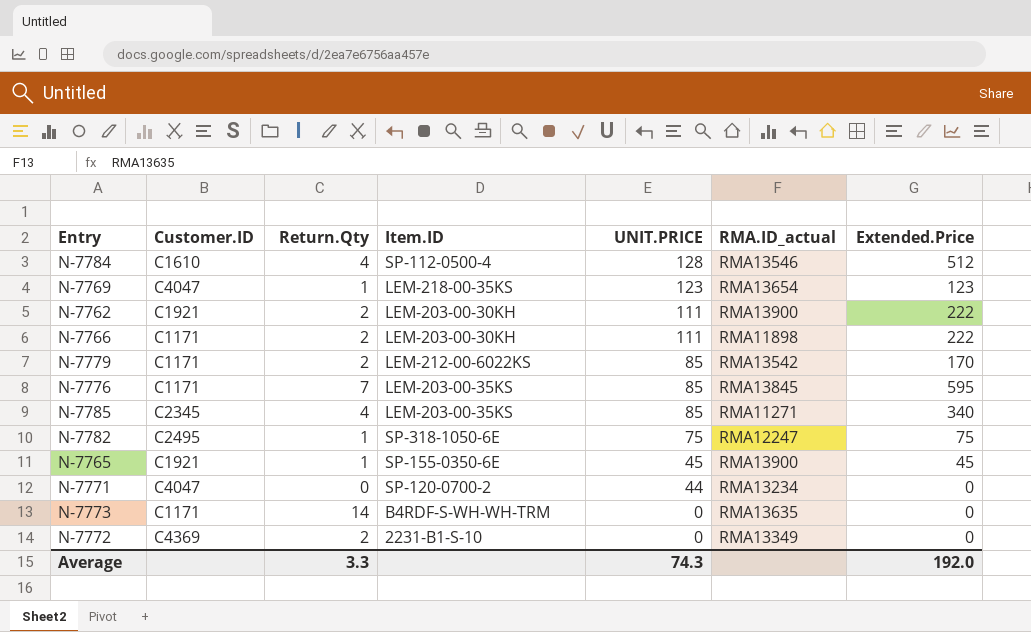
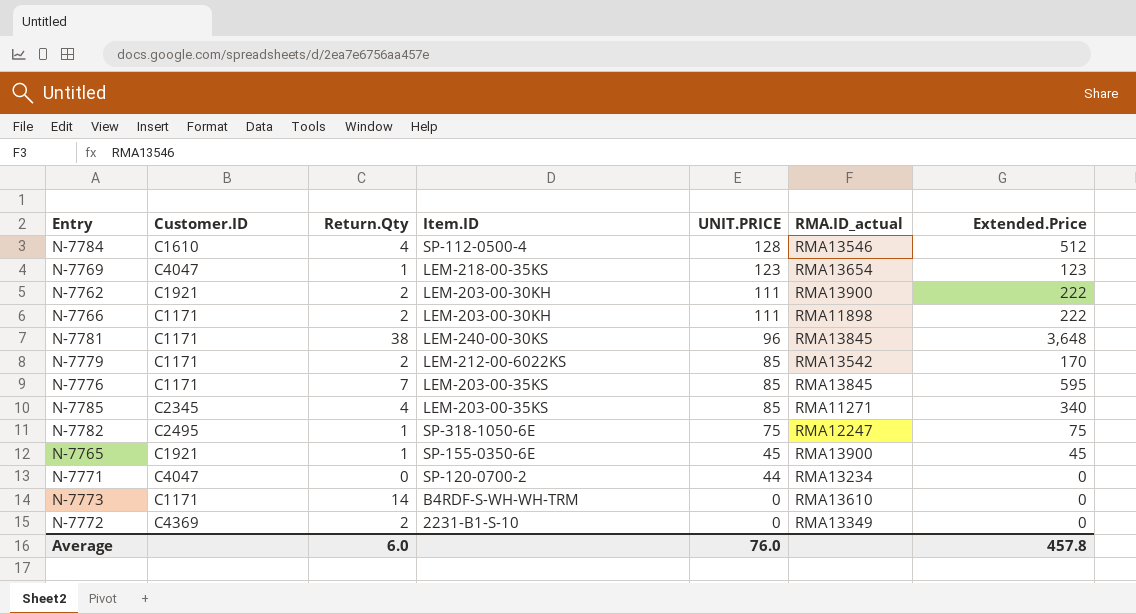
row N-7781: none -> C1171 | 38 | LEM-240-00-30KS | 96 | RMA13845 | 3,648
N-7773 | RMA.ID_actual: RMA13635 -> RMA13610
Average | Return.Qty: 3.3 -> 6.0
Average | UNIT.PRICE: 74.3 -> 76.0
Average | Extended.Price: 192.0 -> 457.8

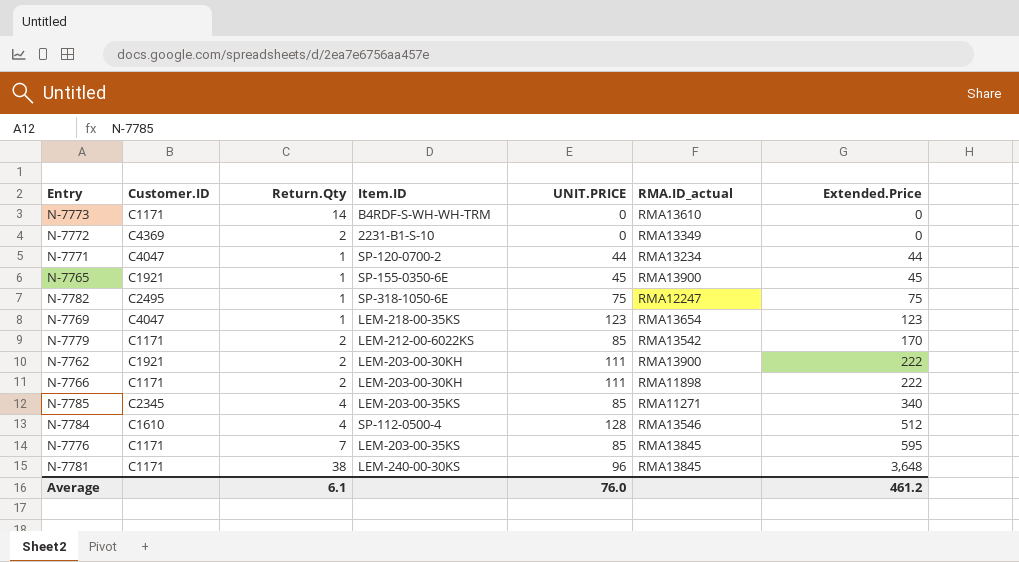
row order: UNIT.PRICE descending -> Extended.Price ascending
N-7771 | Return.Qty: 0 -> 1
N-7771 | Extended.Price: 0 -> 44
Average | Return.Qty: 6.0 -> 6.1
Average | Extended.Price: 457.8 -> 461.2

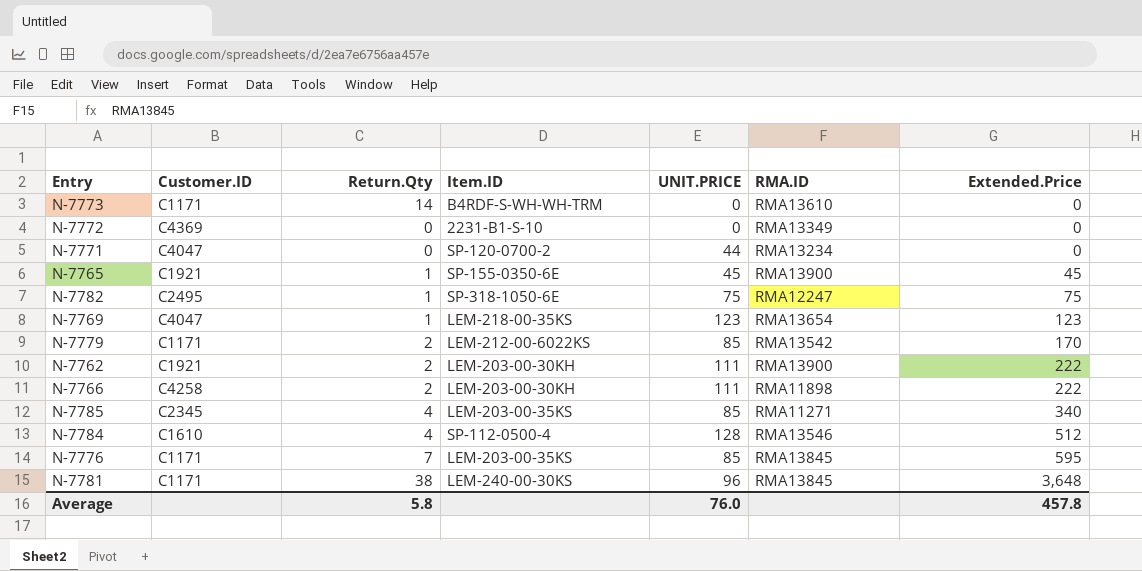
column name: RMA.ID_actual -> RMA.ID
N-7772 | Return.Qty: 2 -> 0
N-7771 | Return.Qty: 1 -> 0
N-7771 | Extended.Price: 44 -> 0
N-7766 | Customer.ID: C1171 -> C4258
Average | Return.Qty: 6.1 -> 5.8
Average | Extended.Price: 461.2 -> 457.8

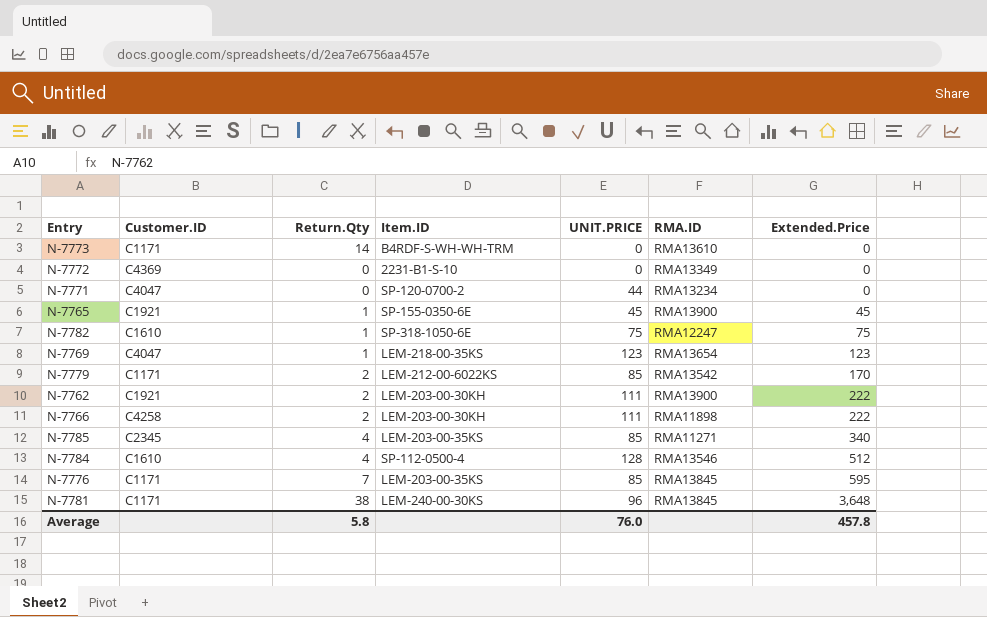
N-7782 | Customer.ID: C2495 -> C1610

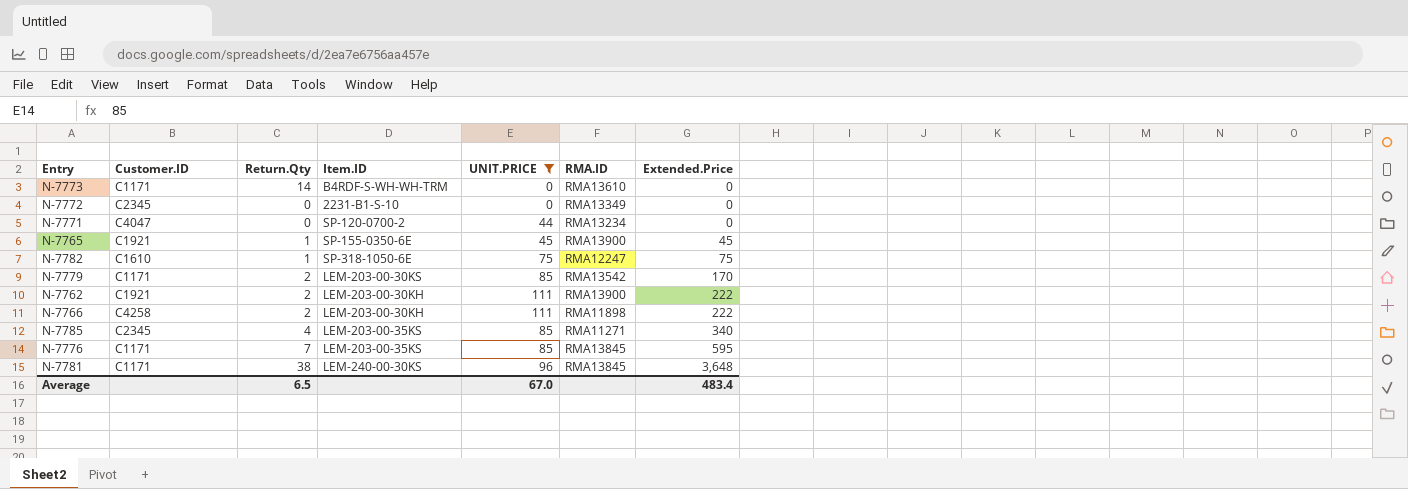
filter: none -> UNIT.PRICE <= 111
N-7772 | Customer.ID: C4369 -> C2345
N-7779 | Item.ID: LEM-212-00-6022KS -> LEM-203-00-30KS
Average | Return.Qty: 5.8 -> 6.5
Average | UNIT.PRICE: 76.0 -> 67.0
Average | Extended.Price: 457.8 -> 483.4

